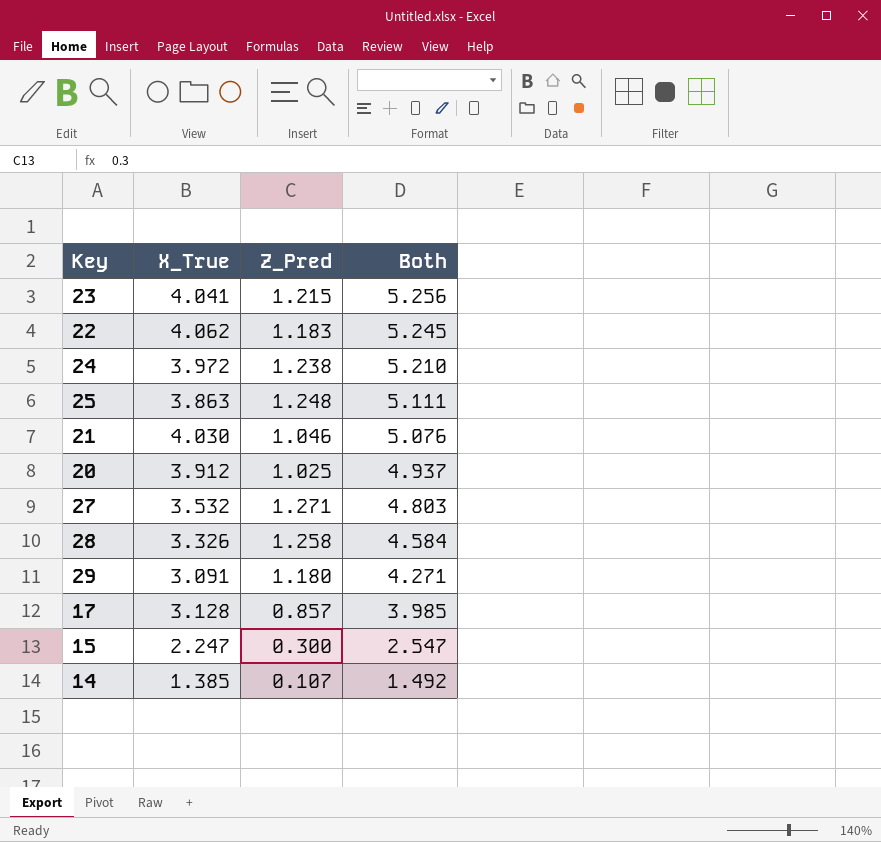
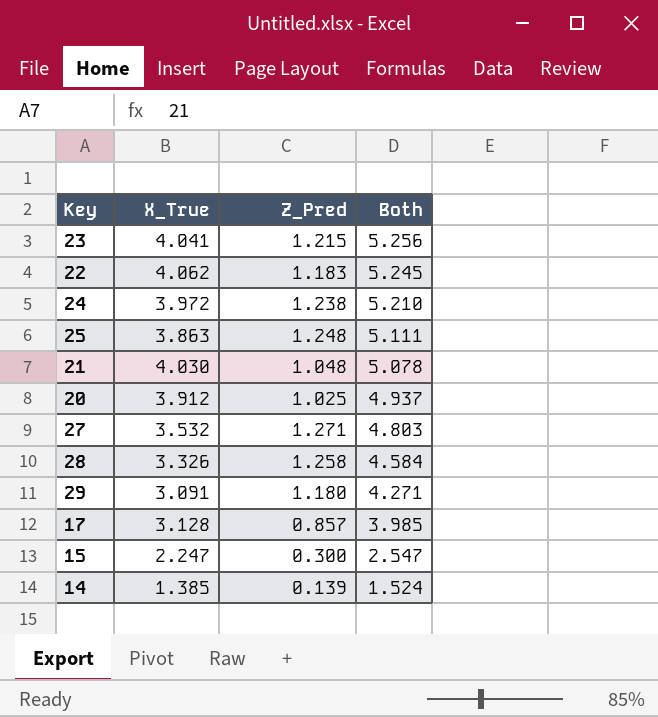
21 | Z_Pred: 1.046 -> 1.048
21 | Both: 5.076 -> 5.078
14 | Z_Pred: 0.107 -> 0.139
14 | Both: 1.492 -> 1.524

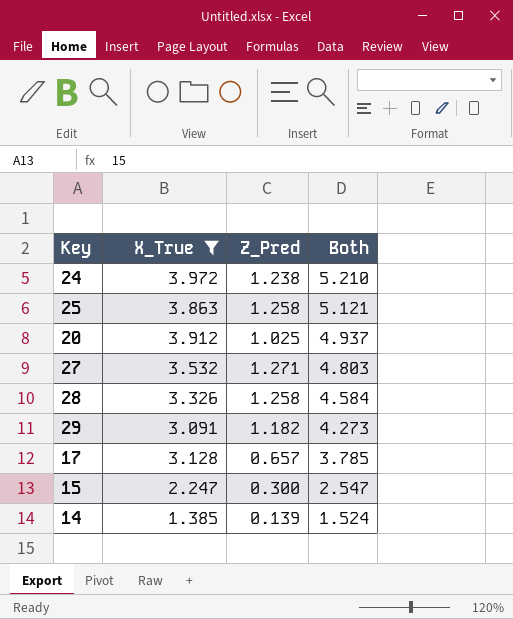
filter: none -> X_True <= 3.972
25 | Z_Pred: 1.248 -> 1.258
25 | Both: 5.111 -> 5.121
29 | Z_Pred: 1.180 -> 1.182
29 | Both: 4.271 -> 4.273
17 | Z_Pred: 0.857 -> 0.657
17 | Both: 3.985 -> 3.785

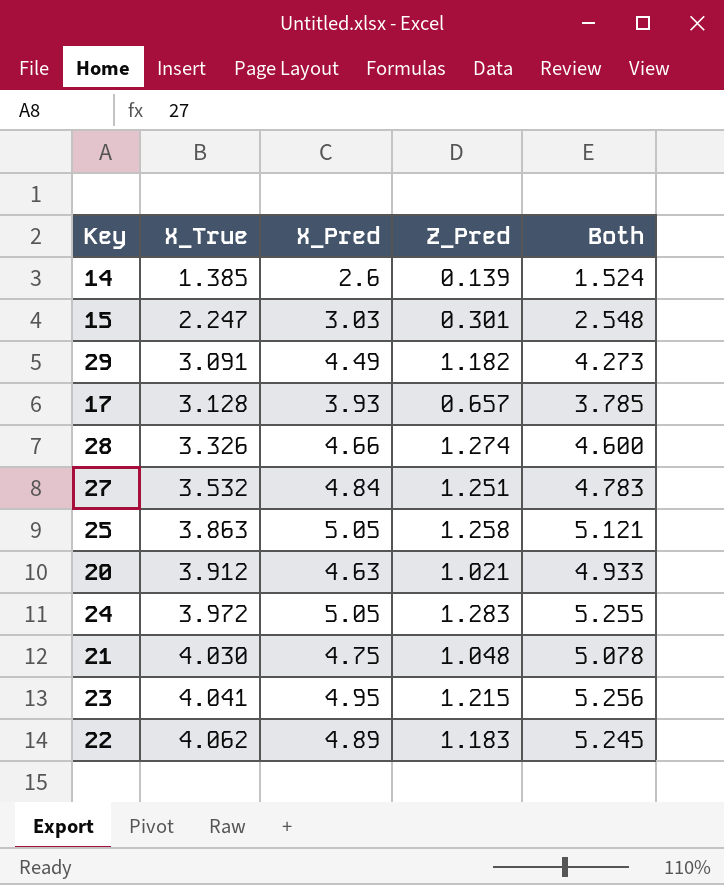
filter: X_True <= 3.972 -> none
row order: Both descending -> X_True ascending
column X_Pred | position: none -> 3
15 | Z_Pred: 0.300 -> 0.301
15 | Both: 2.547 -> 2.548
28 | Z_Pred: 1.258 -> 1.274
28 | Both: 4.584 -> 4.600
27 | Z_Pred: 1.271 -> 1.251
27 | Both: 4.803 -> 4.783
20 | Z_Pred: 1.025 -> 1.021
20 | Both: 4.937 -> 4.933
24 | Z_Pred: 1.238 -> 1.283
24 | Both: 5.210 -> 5.255

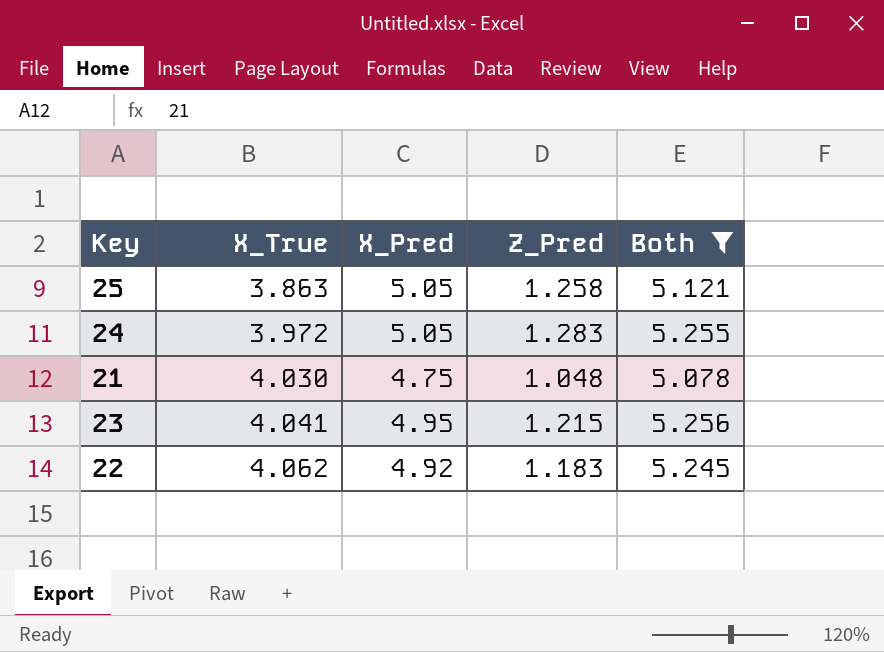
filter: none -> Both >= 5.078
22 | X_Pred: 4.89 -> 4.92

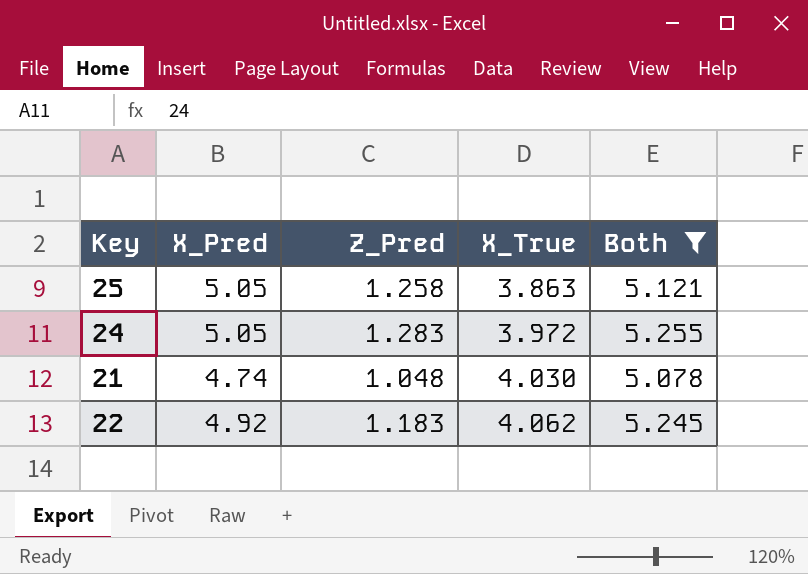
column X_True | position: 2 -> 4
row 23: 4.041 | 4.95 | 1.215 | 5.256 -> none
21 | X_Pred: 4.75 -> 4.74

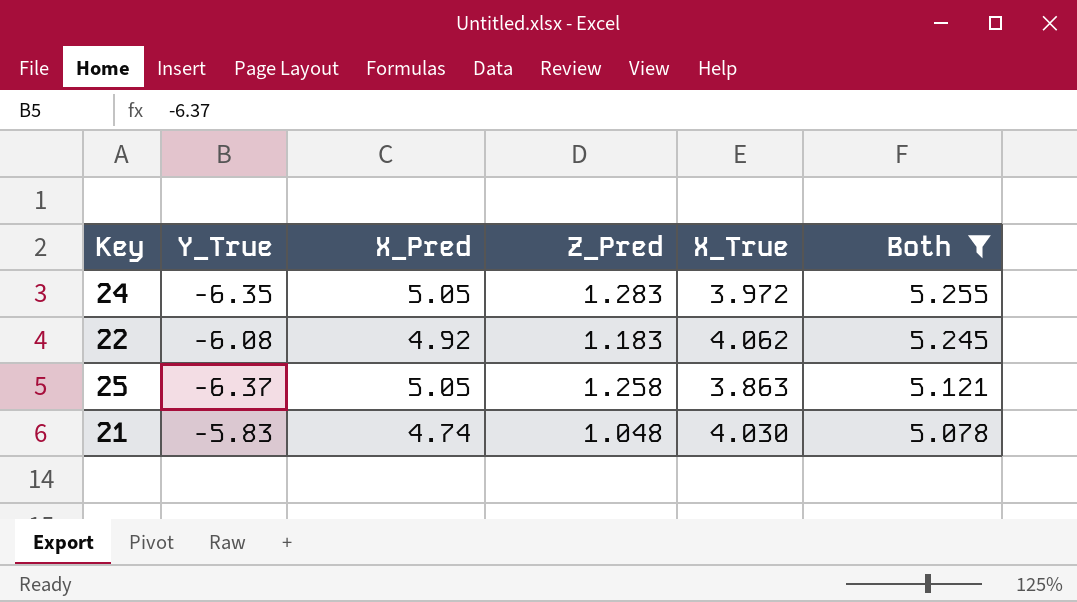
row order: X_True ascending -> Both descending
column Y_True | position: none -> 2

